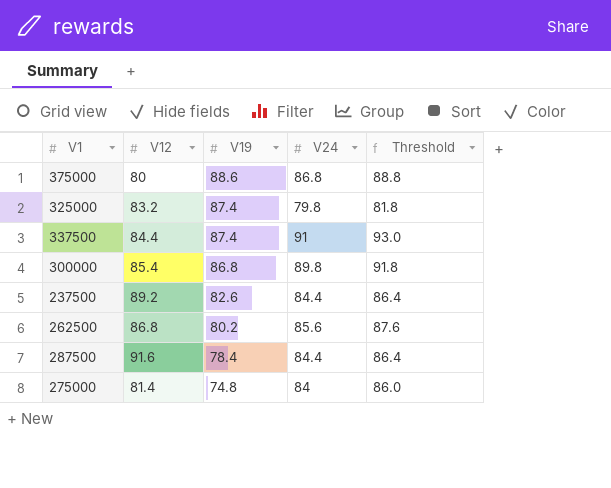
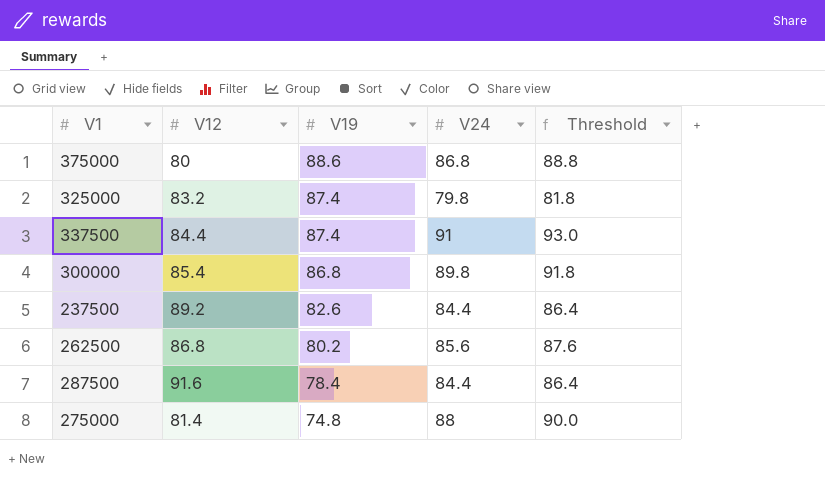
275000 | V24: 84 -> 88
275000 | Threshold: 86.0 -> 90.0

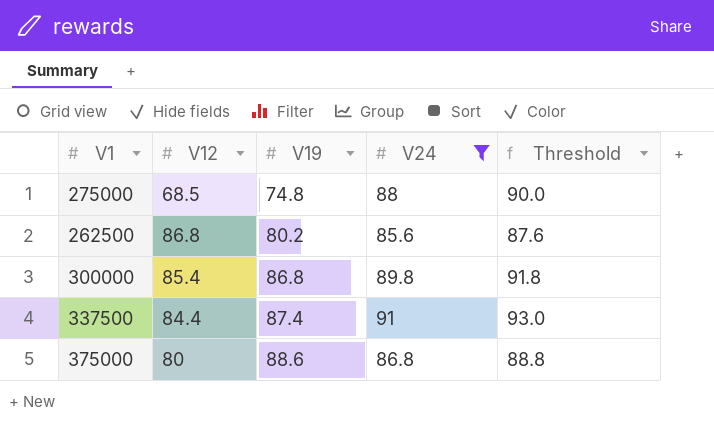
filter: none -> V24 >= 85.6
row order: V19 descending -> V19 ascending
275000 | V12: 81.4 -> 68.5

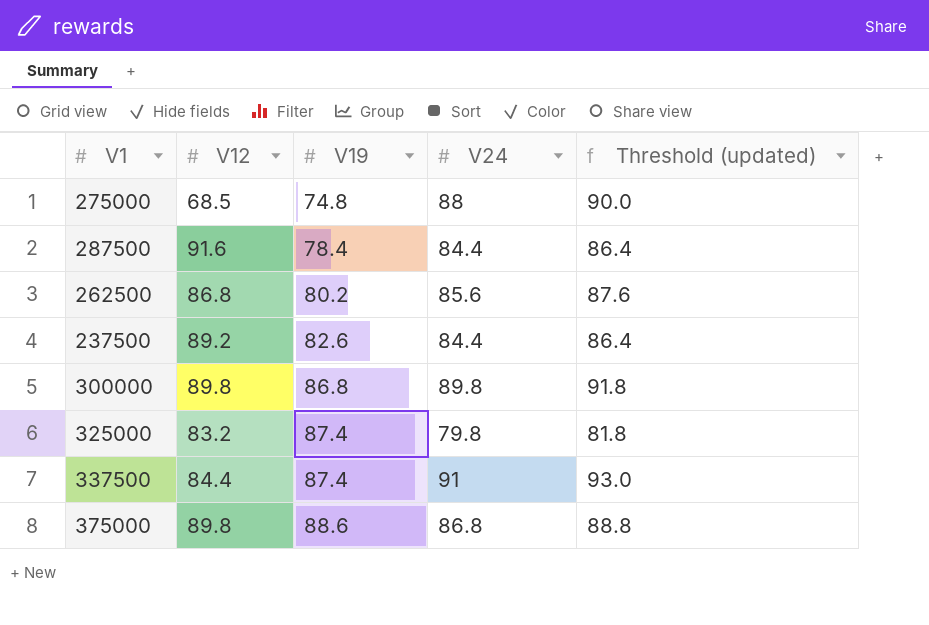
filter: V24 >= 85.6 -> none
column name: Threshold -> Threshold (updated)
300000 | V12: 85.4 -> 89.8
375000 | V12: 80 -> 89.8

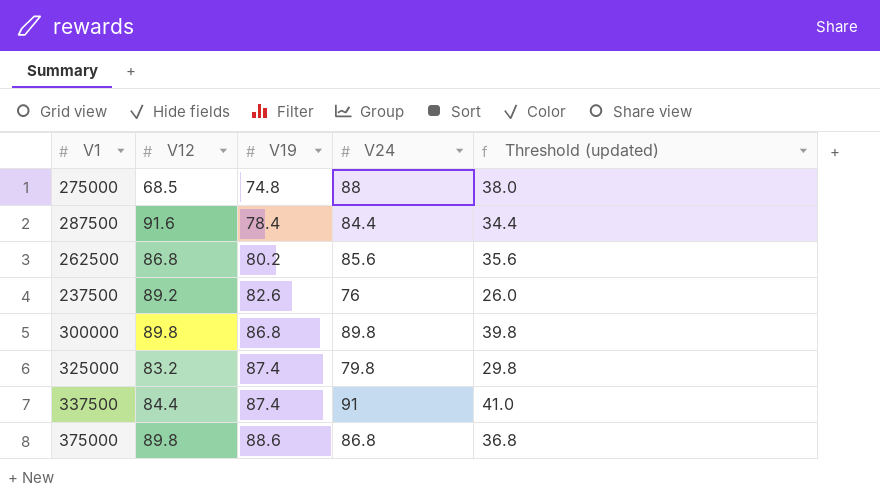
column Threshold (updated) | formula: [V24] + 2 -> [V24] - 50
237500 | V24: 84.4 -> 76

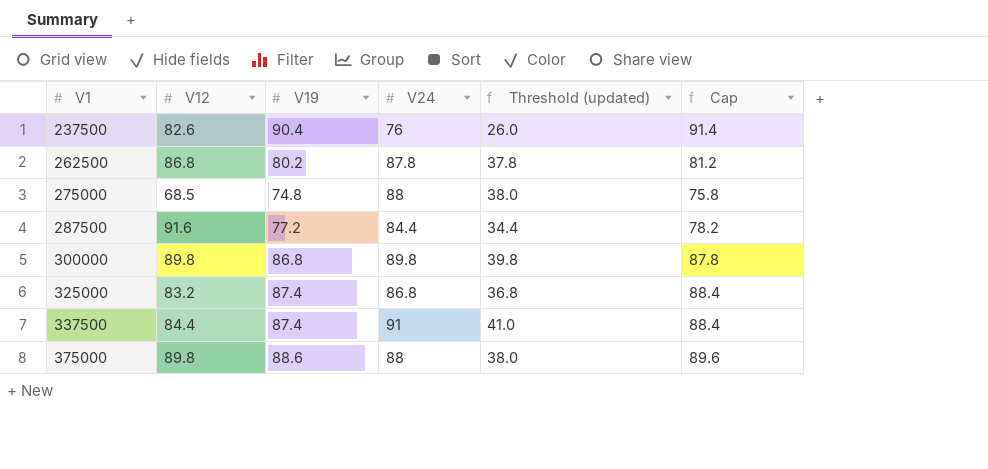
row order: V19 ascending -> V1 ascending
column Cap | formula: none -> [V19] + 1
237500 | V12: 89.2 -> 82.6
237500 | V19: 82.6 -> 90.4
262500 | V24: 85.6 -> 87.8
262500 | Threshold (updated): 35.6 -> 37.8
287500 | V19: 78.4 -> 77.2
325000 | V24: 79.8 -> 86.8
325000 | Threshold (updated): 29.8 -> 36.8
375000 | V24: 86.8 -> 88
375000 | Threshold (updated): 36.8 -> 38.0

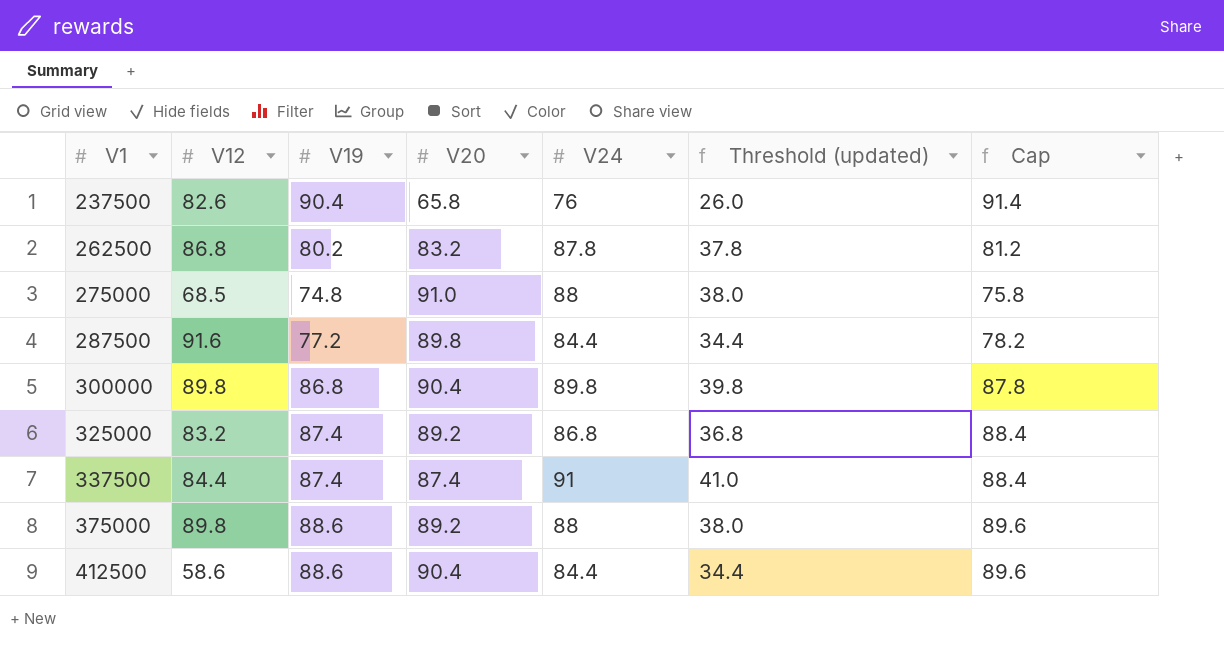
column V20 | position: none -> 4
row 412500: none -> 58.6 | 88.6 | 90.4 | 84.4 | 34.4 | 89.6

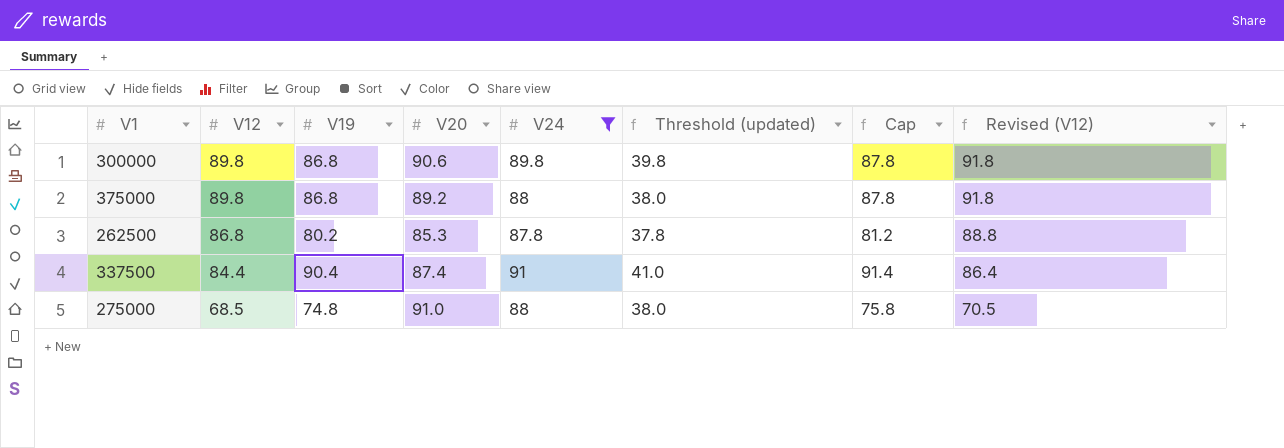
filter: none -> V24 >= 87.8
row order: V1 ascending -> V12 descending
column Revised (V12) | formula: none -> [V12] + 2
300000 | V20: 90.4 -> 90.6
375000 | V19: 88.6 -> 86.8
375000 | Cap: 89.6 -> 87.8
262500 | V20: 83.2 -> 85.3
337500 | V19: 87.4 -> 90.4
337500 | Cap: 88.4 -> 91.4

